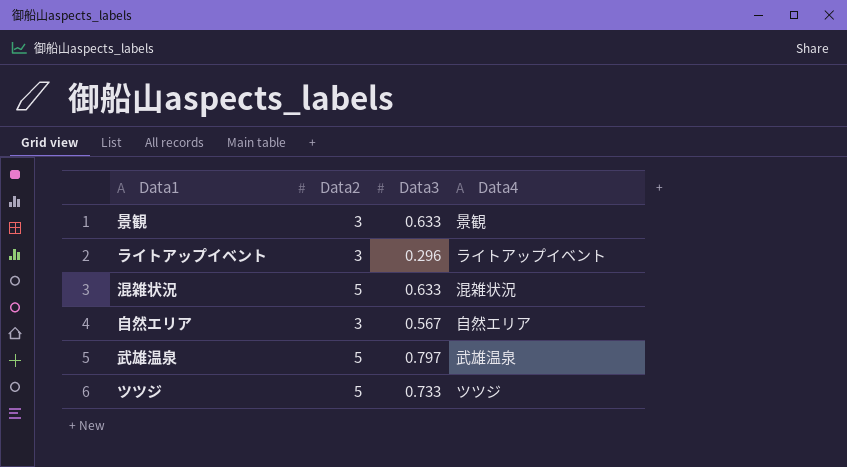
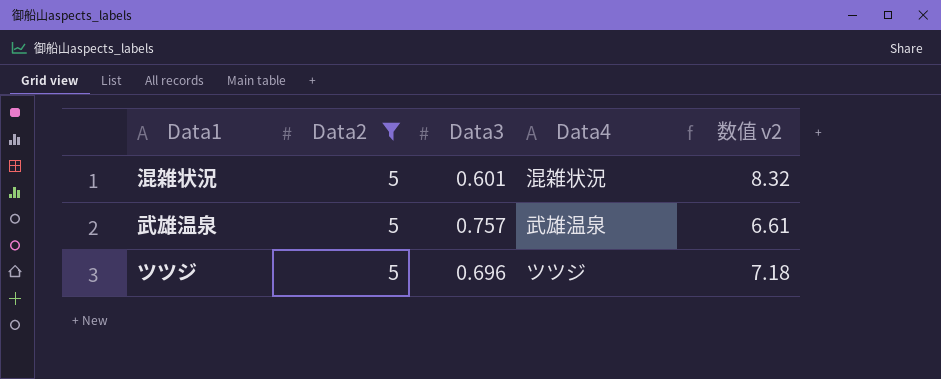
filter: none -> Data2 = 5
column 数值 v2 | formula: none -> [Data2] / [Data3]
混雑状況 | Data3: 0.633 -> 0.601
武雄温泉 | Data3: 0.797 -> 0.757
ツツジ | Data3: 0.733 -> 0.696

